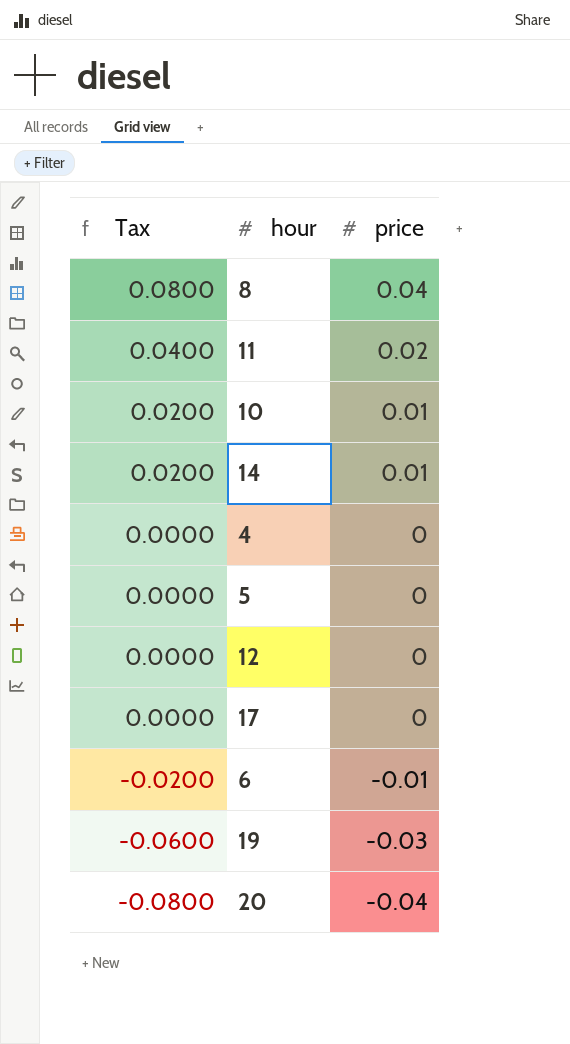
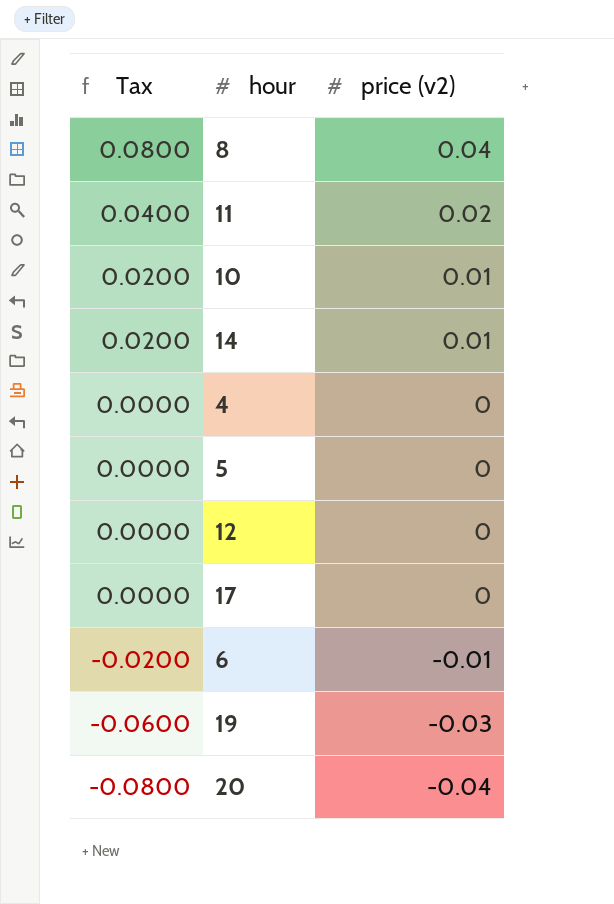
column name: price -> price (v2)

